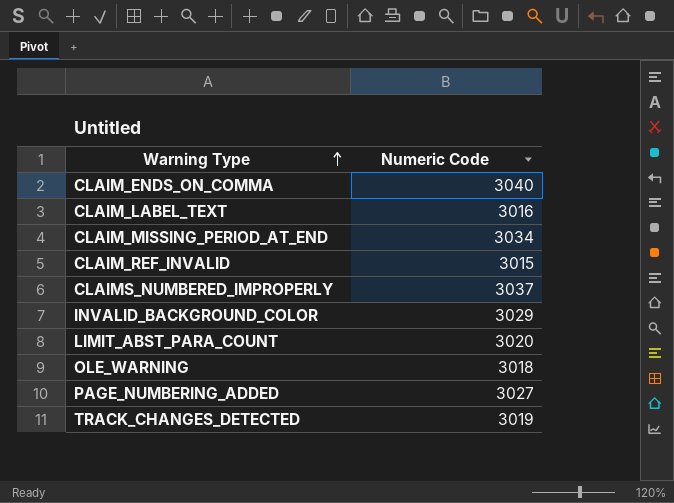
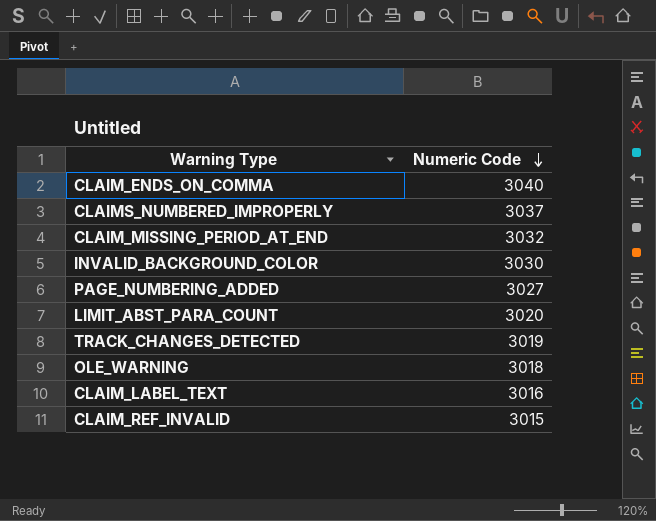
row order: Warning Type ascending -> Numeric Code descending
CLAIM_MISSING_PERIOD_AT_END | Numeric Code: 3034 -> 3032
INVALID_BACKGROUND_COLOR | Numeric Code: 3029 -> 3030

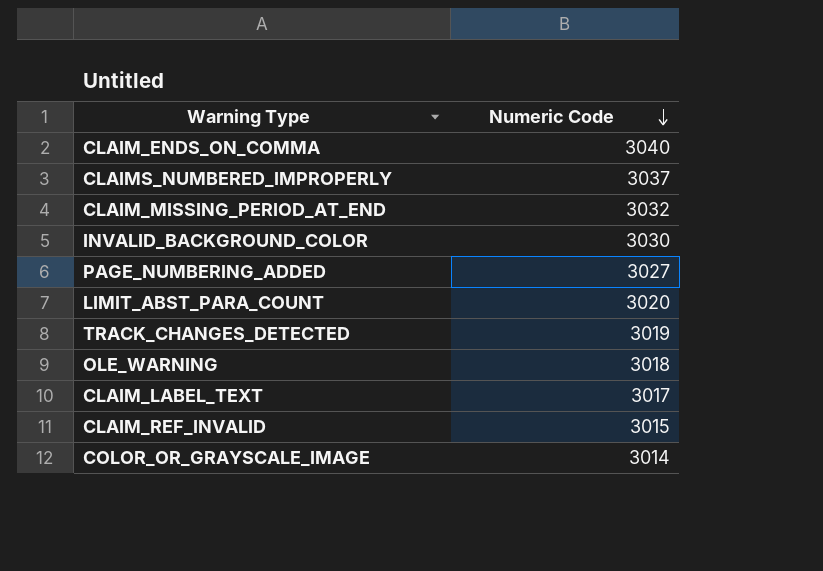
CLAIM_LABEL_TEXT | Numeric Code: 3016 -> 3017
row COLOR_OR_GRAYSCALE_IMAGE: none -> 3014

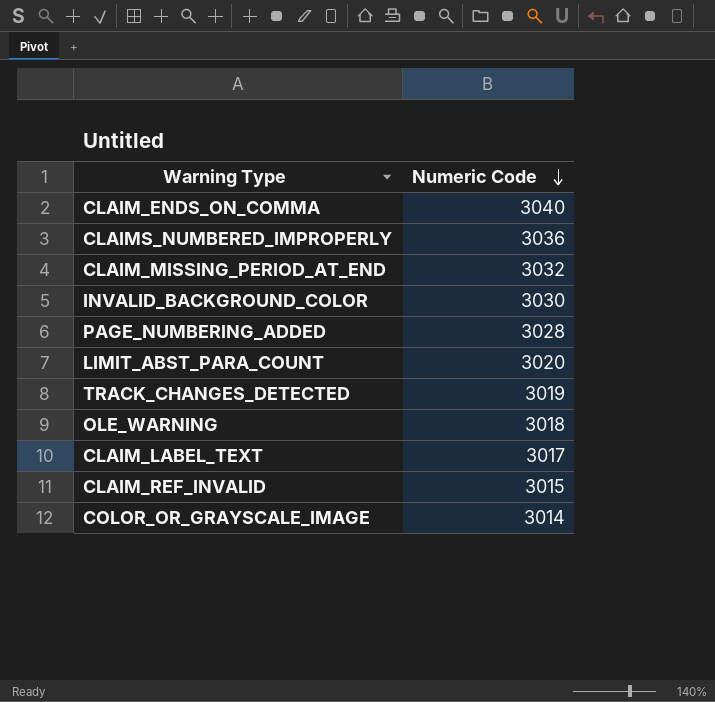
CLAIMS_NUMBERED_IMPROPERLY | Numeric Code: 3037 -> 3036
PAGE_NUMBERING_ADDED | Numeric Code: 3027 -> 3028

